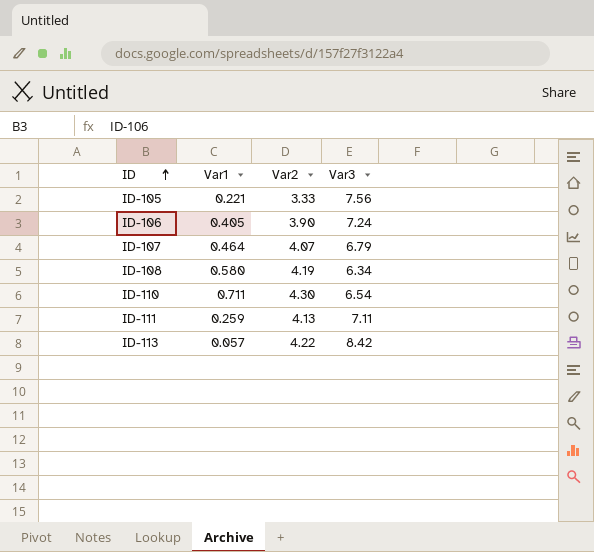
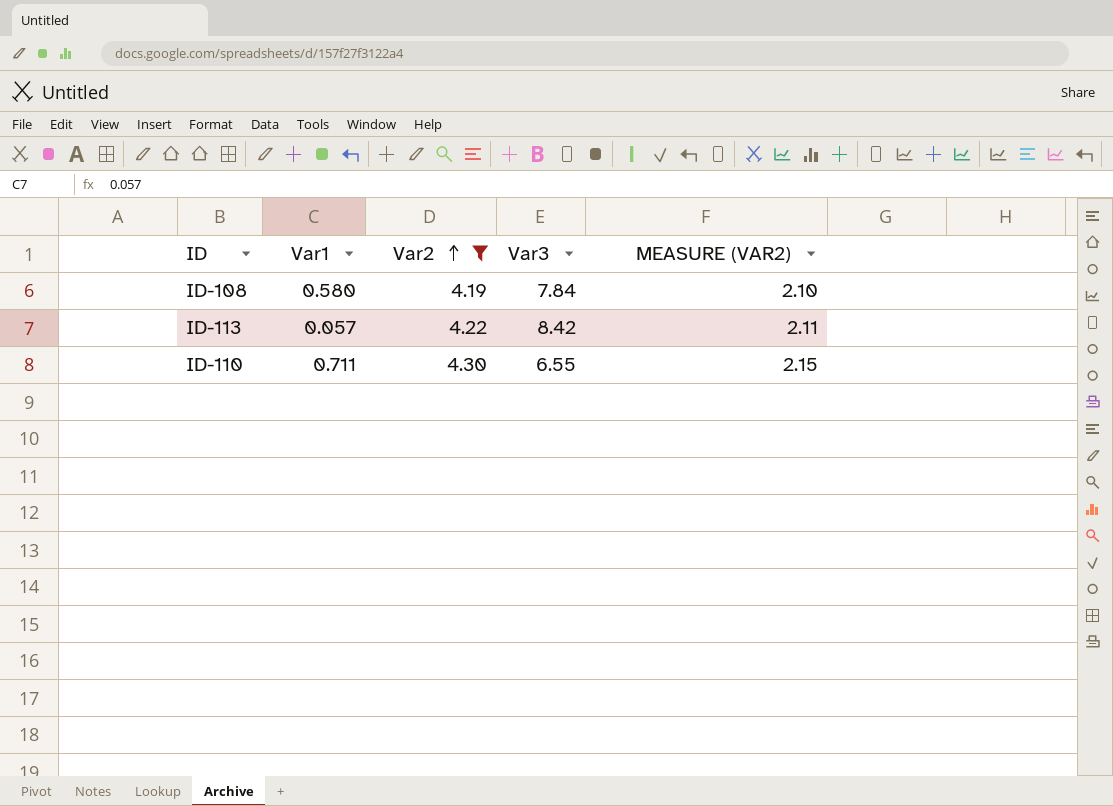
filter: none -> Var2 >= 4.19
row order: ID ascending -> Var2 ascending
column MEASURE (VAR2) | formula: none -> [Var2] * 0.5
ID-108 | Var3: 6.34 -> 7.84
ID-110 | Var3: 6.54 -> 6.55

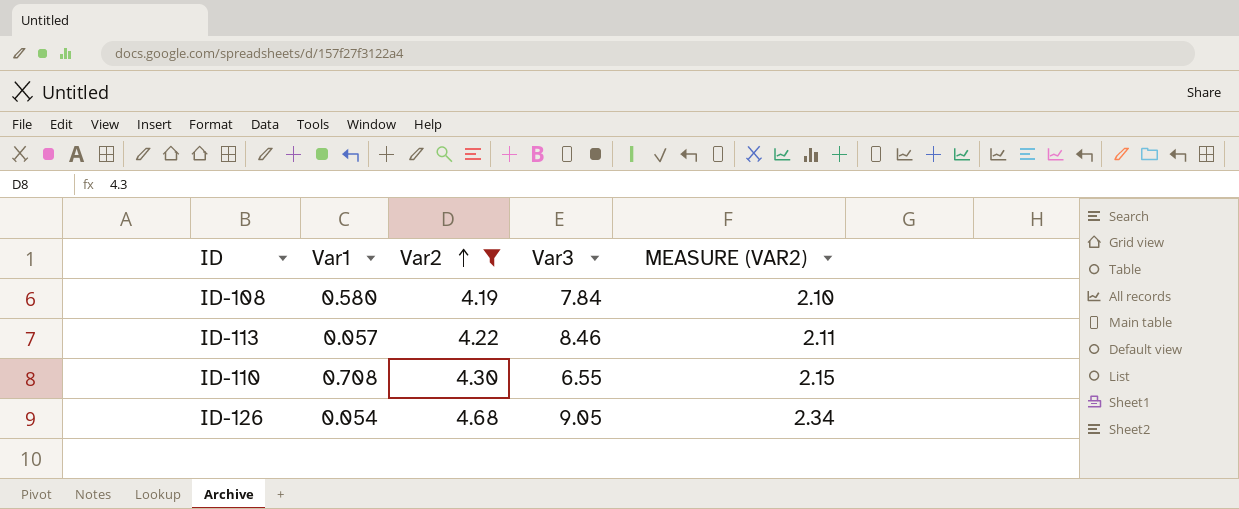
ID-113 | Var3: 8.42 -> 8.46
ID-110 | Var1: 0.711 -> 0.708
row ID-126: none -> 0.054 | 4.68 | 9.05 | 2.34

